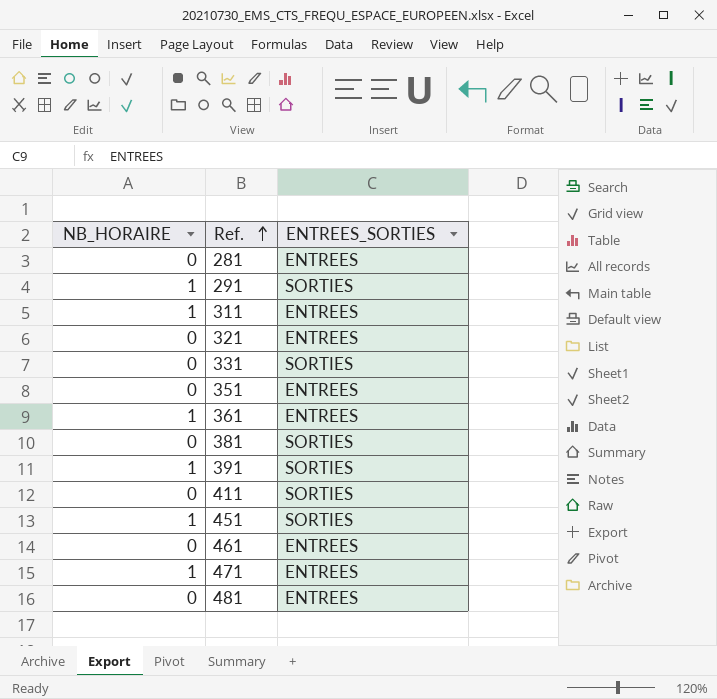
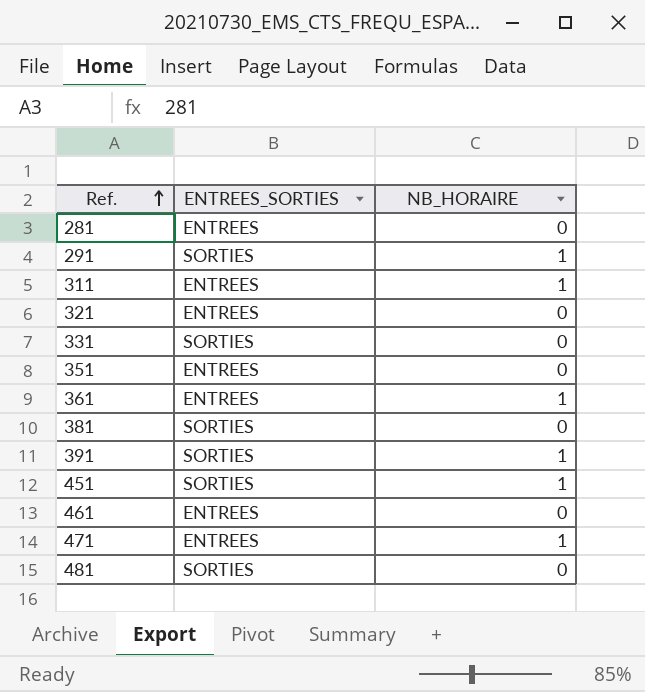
column NB_HORAIRE | position: 1 -> 3
row 411: 0 | SORTIES -> none
481 | ENTREES_SORTIES: ENTREES -> SORTIES

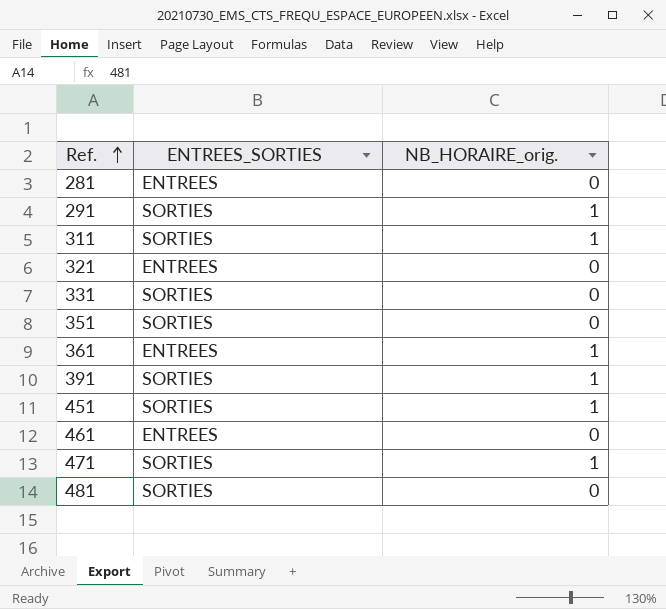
column name: NB_HORAIRE -> NB_HORAIRE_orig.
row 381: SORTIES | 0 -> none
311 | ENTREES_SORTIES: ENTREES -> SORTIES
351 | ENTREES_SORTIES: ENTREES -> SORTIES
471 | ENTREES_SORTIES: ENTREES -> SORTIES

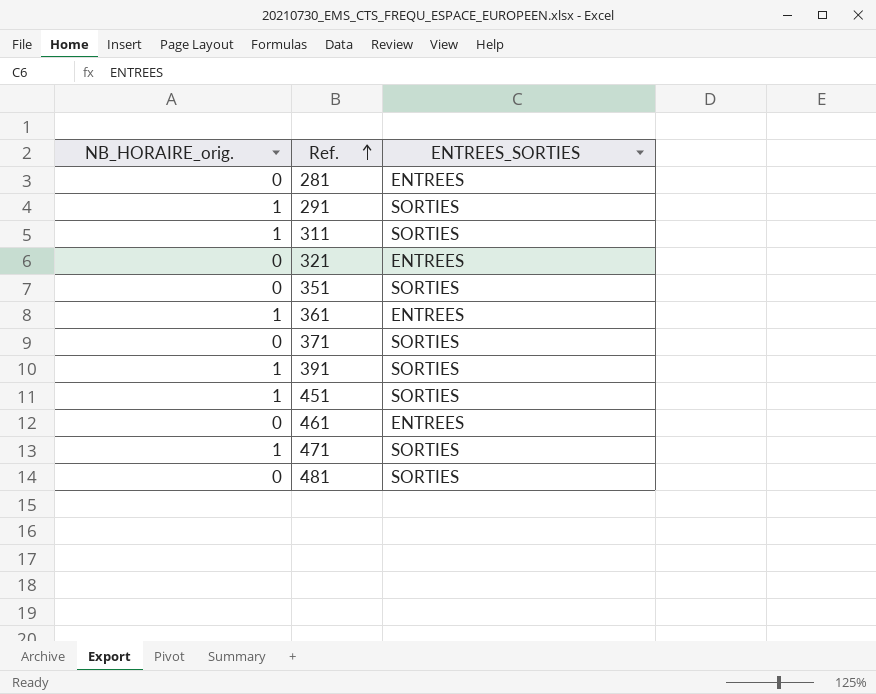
column NB_HORAIRE_orig. | position: 3 -> 1
row 331: SORTIES | 0 -> none
row 371: none -> 0 | SORTIES

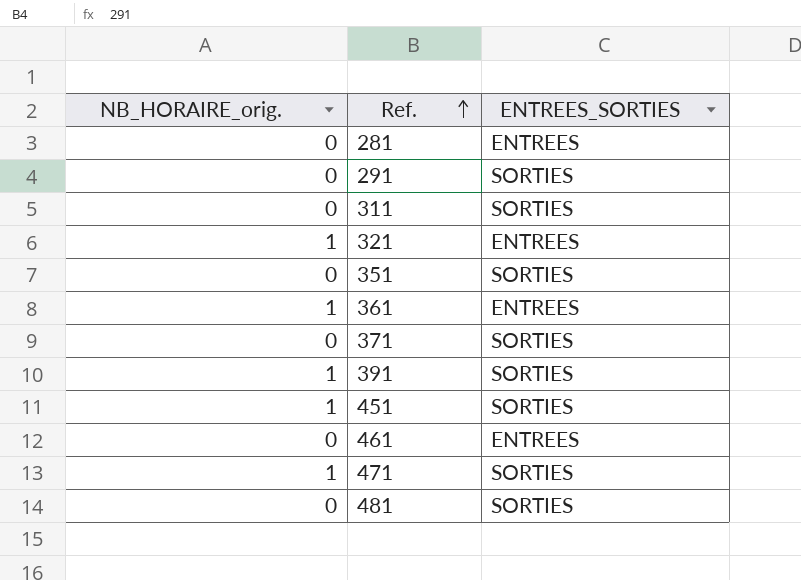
291 | NB_HORAIRE_orig.: 1 -> 0
311 | NB_HORAIRE_orig.: 1 -> 0
321 | NB_HORAIRE_orig.: 0 -> 1

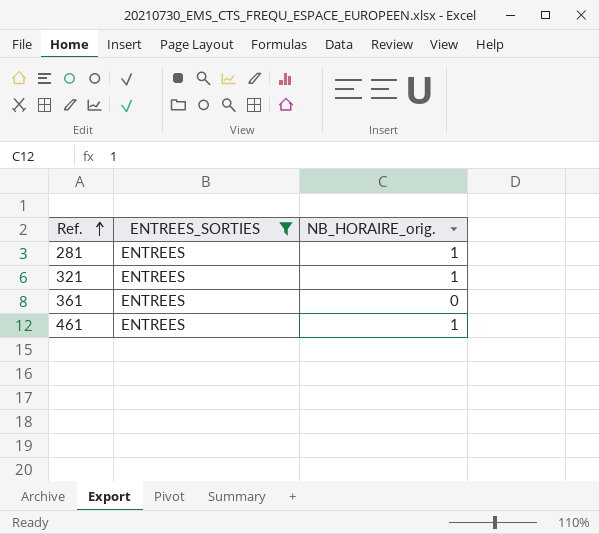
filter: none -> ENTREES_SORTIES = ENTREES
column NB_HORAIRE_orig. | position: 1 -> 3
281 | NB_HORAIRE_orig.: 0 -> 1
361 | NB_HORAIRE_orig.: 1 -> 0
461 | NB_HORAIRE_orig.: 0 -> 1

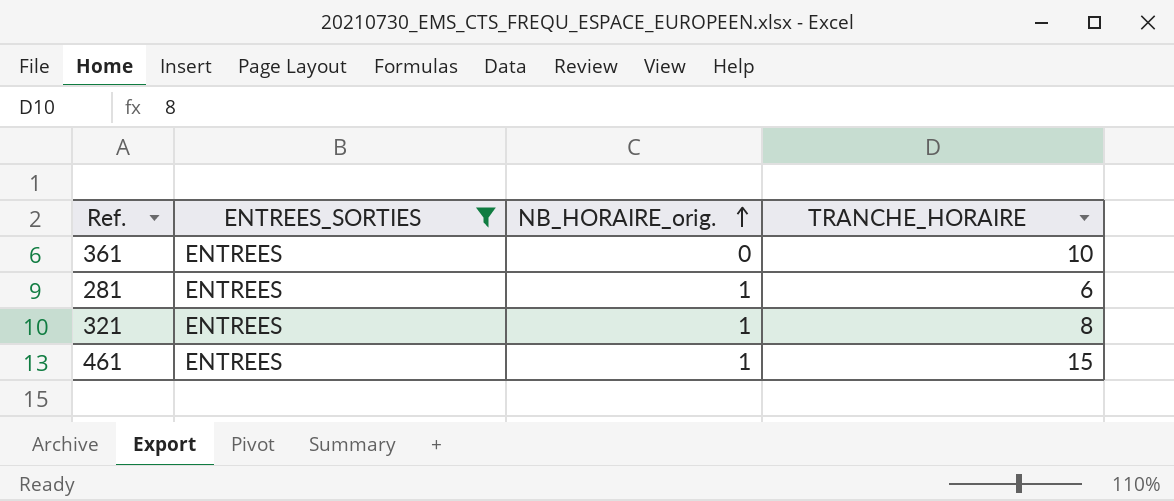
row order: Ref. ascending -> NB_HORAIRE_orig. ascending
column TRANCHE_HORAIRE | position: none -> 4

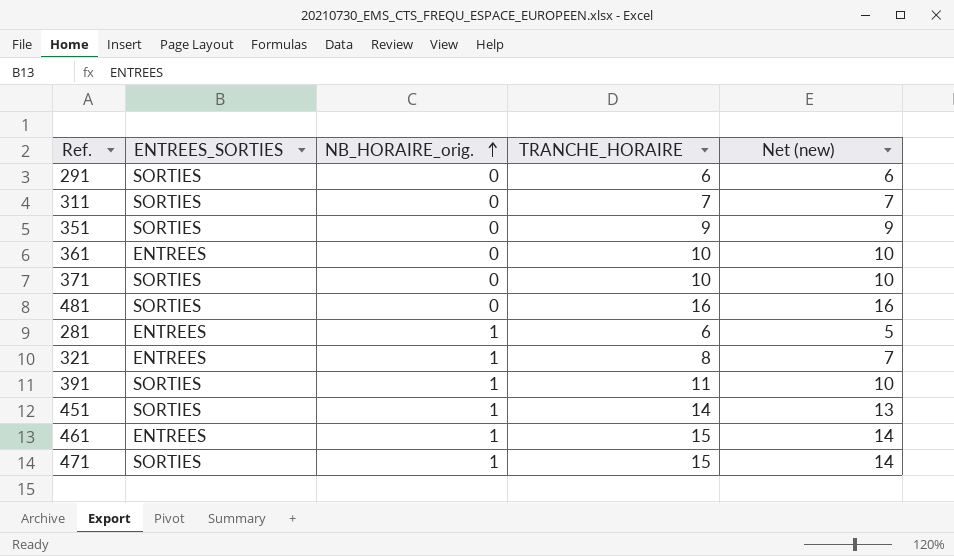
filter: ENTREES_SORTIES = ENTREES -> none
column Net (new) | formula: none -> [TRANCHE_HORAIRE] - [NB_HORAIRE_orig.]

